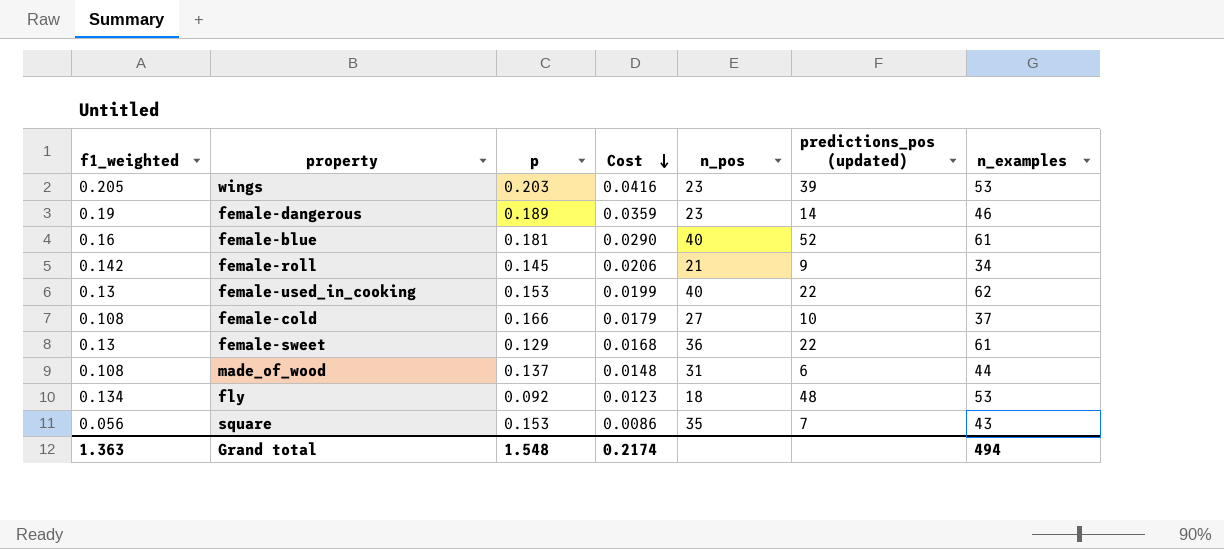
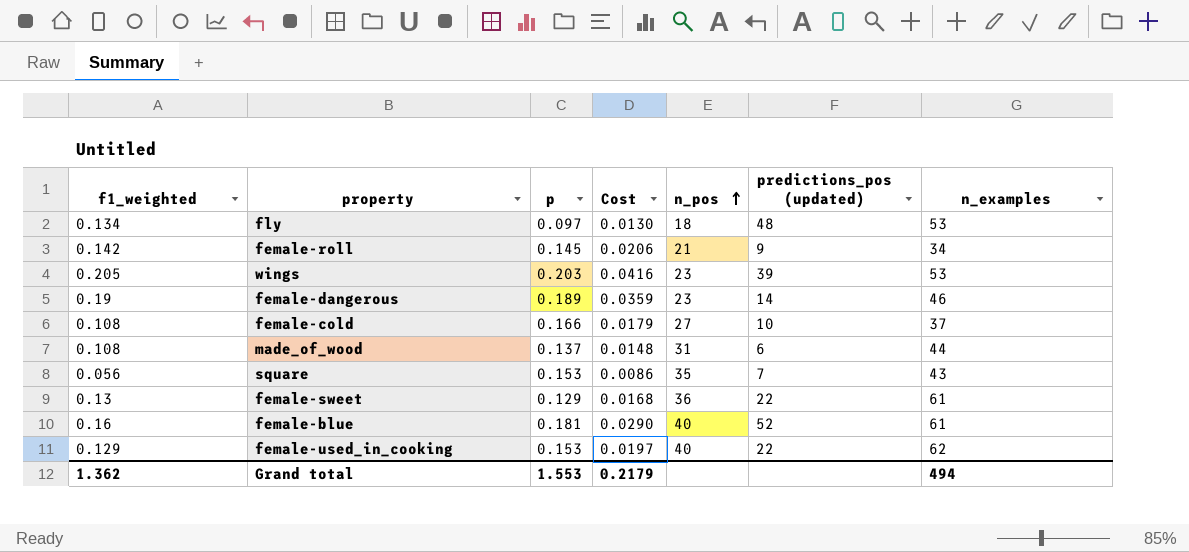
row order: Cost descending -> n_pos ascending
fly | p: 0.092 -> 0.097
fly | Cost: 0.0123 -> 0.0130
female-used_in_cooking | f1_weighted: 0.13 -> 0.129
female-used_in_cooking | Cost: 0.0199 -> 0.0197
Grand total | f1_weighted: 1.363 -> 1.362
Grand total | p: 1.548 -> 1.553
Grand total | Cost: 0.2174 -> 0.2179

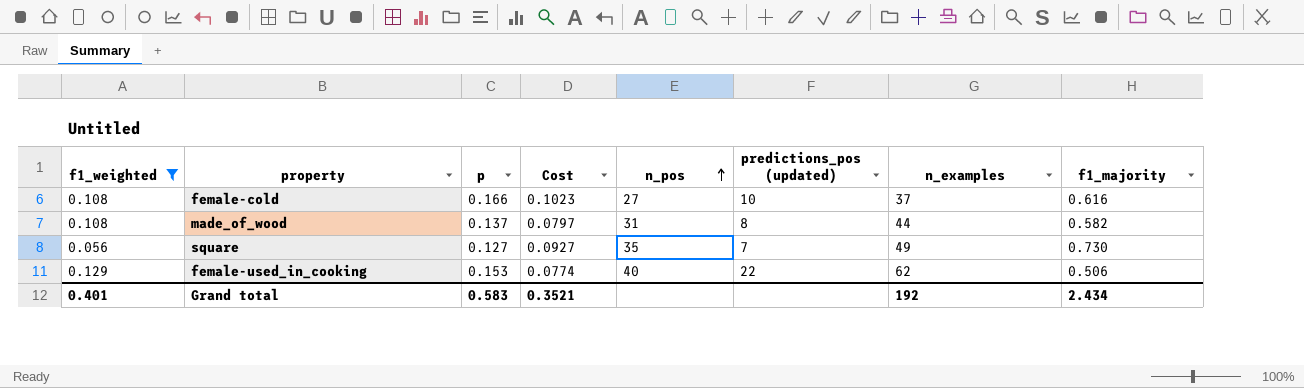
filter: none -> f1_weighted <= 0.129
column Cost | formula: [f1_weighted] * [p] -> [p] * [f1_majority]
column f1_majority | position: none -> 8
made_of_wood | predictions_pos (updated): 6 -> 8
square | p: 0.153 -> 0.127
square | n_examples: 43 -> 49
Grand total | f1_weighted: 1.362 -> 0.401
Grand total | p: 1.553 -> 0.583
Grand total | Cost: 0.2179 -> 0.3521
Grand total | n_examples: 494 -> 192

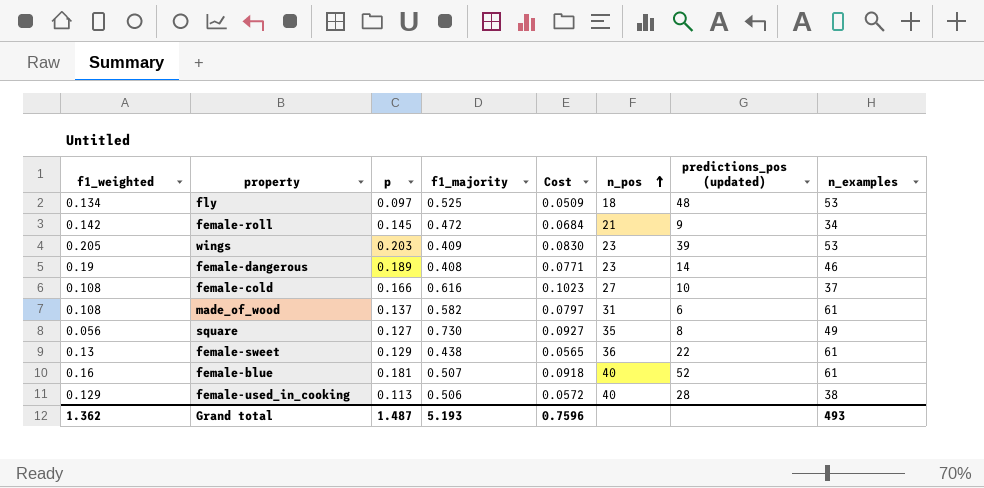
filter: f1_weighted <= 0.129 -> none
column f1_majority | position: 8 -> 4
made_of_wood | predictions_pos (updated): 8 -> 6
made_of_wood | n_examples: 44 -> 61
square | predictions_pos (updated): 7 -> 8
female-used_in_cooking | p: 0.153 -> 0.113
female-used_in_cooking | Cost: 0.0774 -> 0.0572
female-used_in_cooking | predictions_pos (updated): 22 -> 28
female-used_in_cooking | n_examples: 62 -> 38
Grand total | f1_weighted: 0.401 -> 1.362
Grand total | p: 0.583 -> 1.487
Grand total | f1_majority: 2.434 -> 5.193
Grand total | Cost: 0.3521 -> 0.7596
Grand total | n_examples: 192 -> 493

